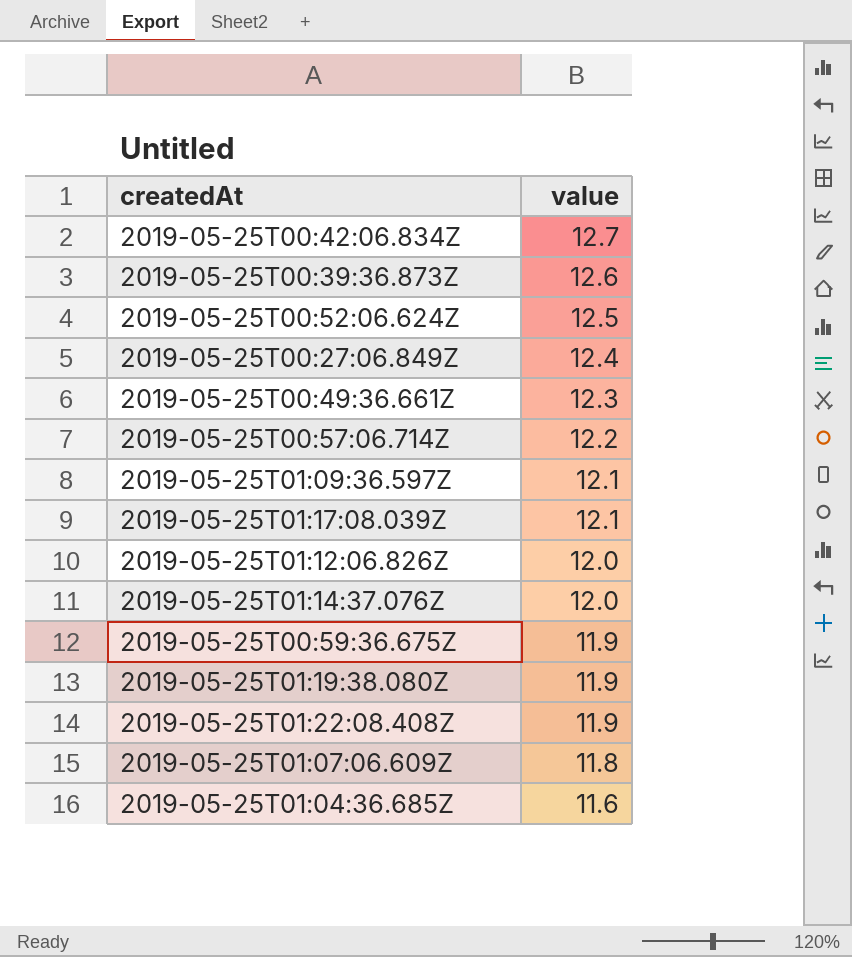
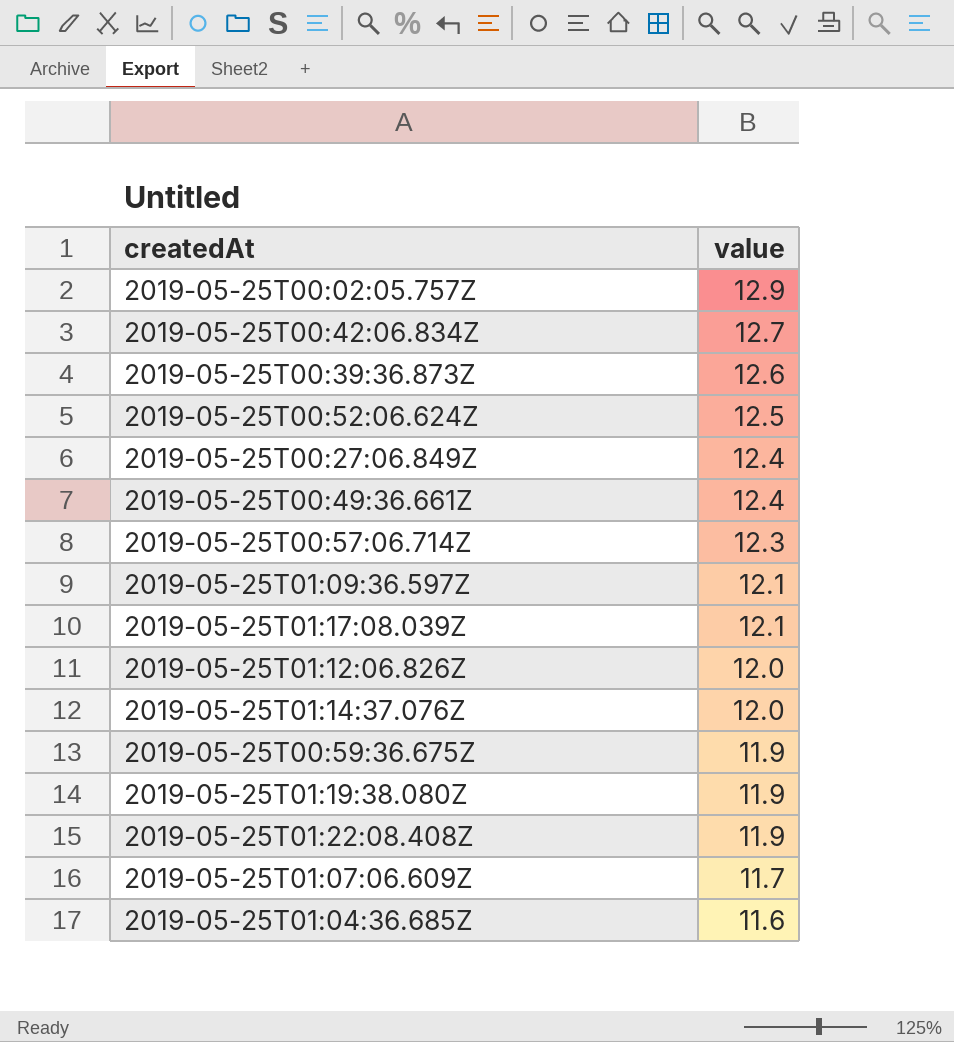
row 2019-05-25T00:02:05.757Z: none -> 12.9
2019-05-25T00:49:36.661Z | value: 12.3 -> 12.4
2019-05-25T00:57:06.714Z | value: 12.2 -> 12.3
2019-05-25T01:07:06.609Z | value: 11.8 -> 11.7

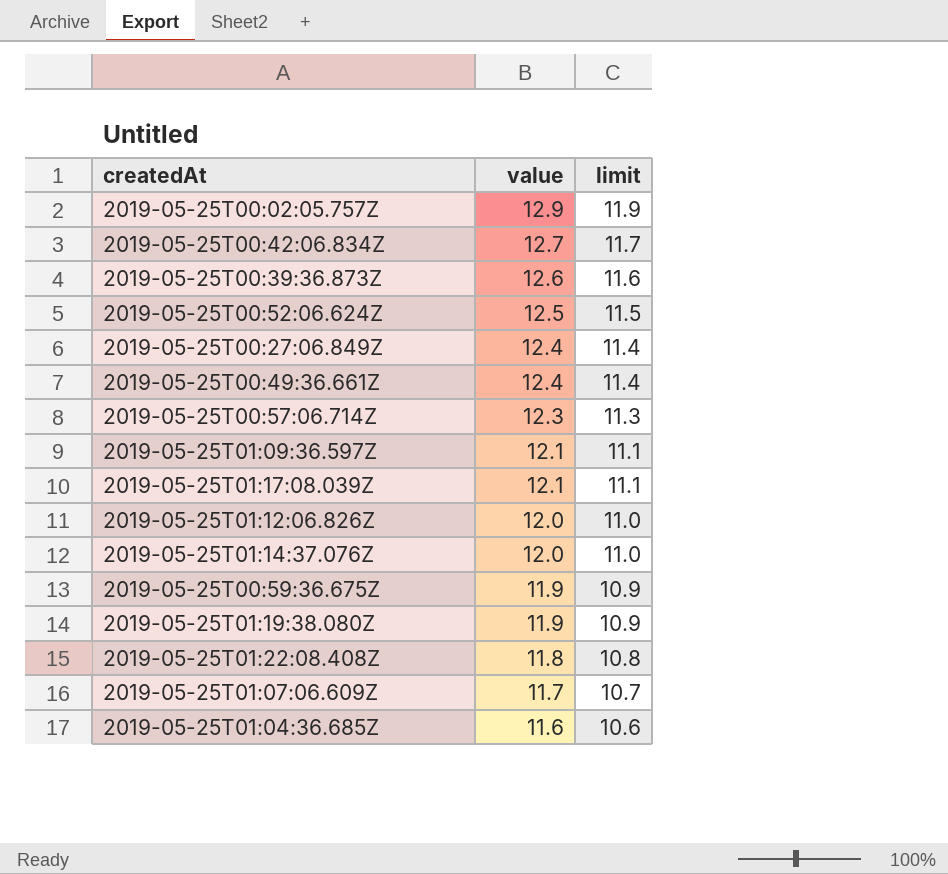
column limit | formula: none -> [value] - 1
2019-05-25T01:22:08.408Z | value: 11.9 -> 11.8

